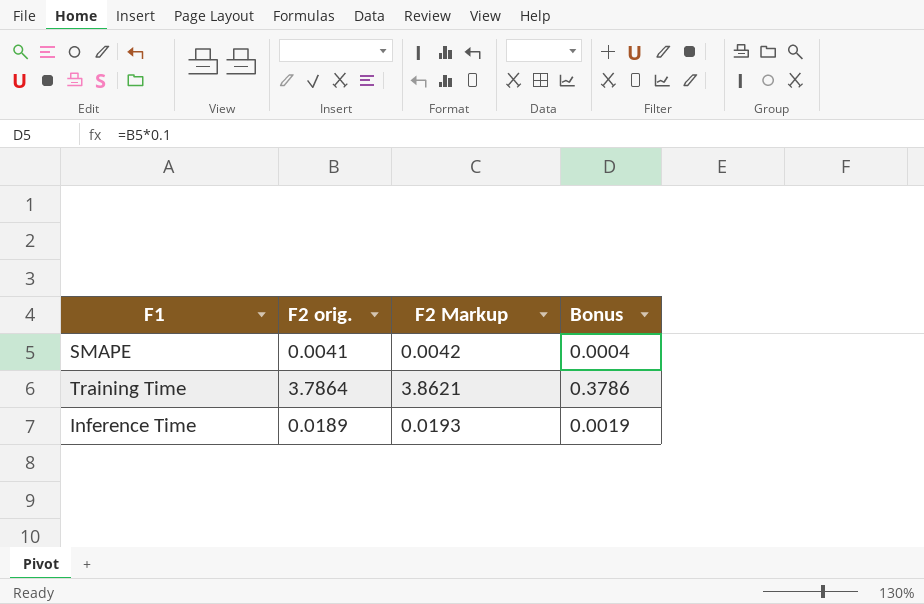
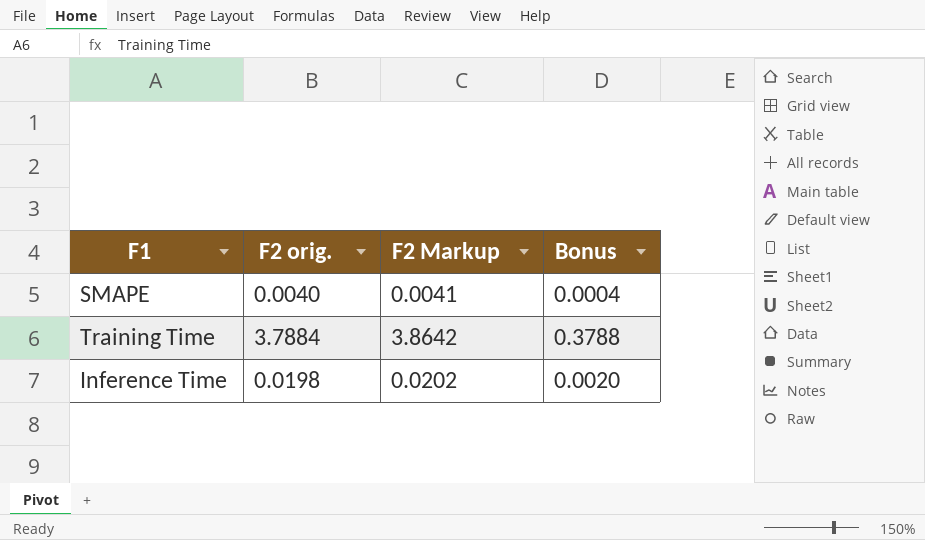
SMAPE | F2 orig.: 0.0041 -> 0.0040
SMAPE | F2 Markup: 0.0042 -> 0.0041
Training Time | F2 orig.: 3.7864 -> 3.7884
Training Time | F2 Markup: 3.8621 -> 3.8642
Training Time | Bonus: 0.3786 -> 0.3788
Inference Time | F2 orig.: 0.0189 -> 0.0198
Inference Time | F2 Markup: 0.0193 -> 0.0202
Inference Time | Bonus: 0.0019 -> 0.0020

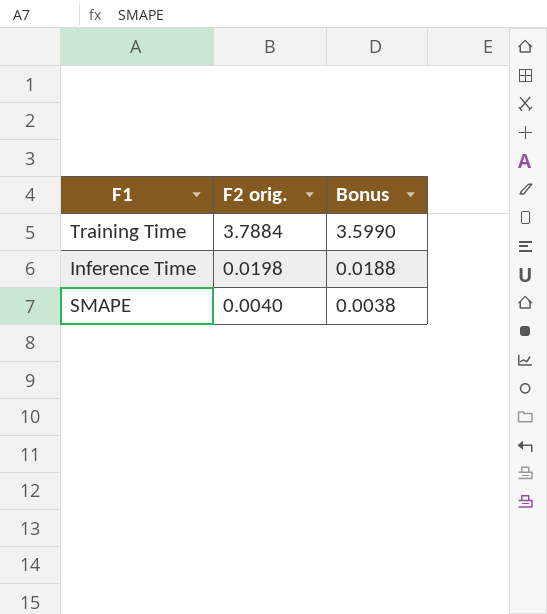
row order: none -> F2 orig. descending
column F2 Markup | formula: [F2 orig.] * 1.02 -> none
column Bonus | formula: [F2 orig.] * 0.1 -> [F2 orig.] * 0.95

